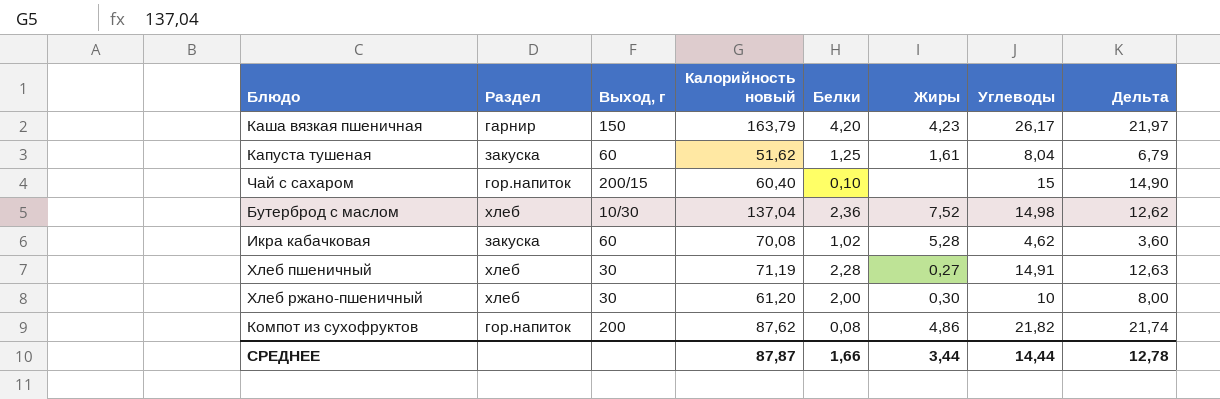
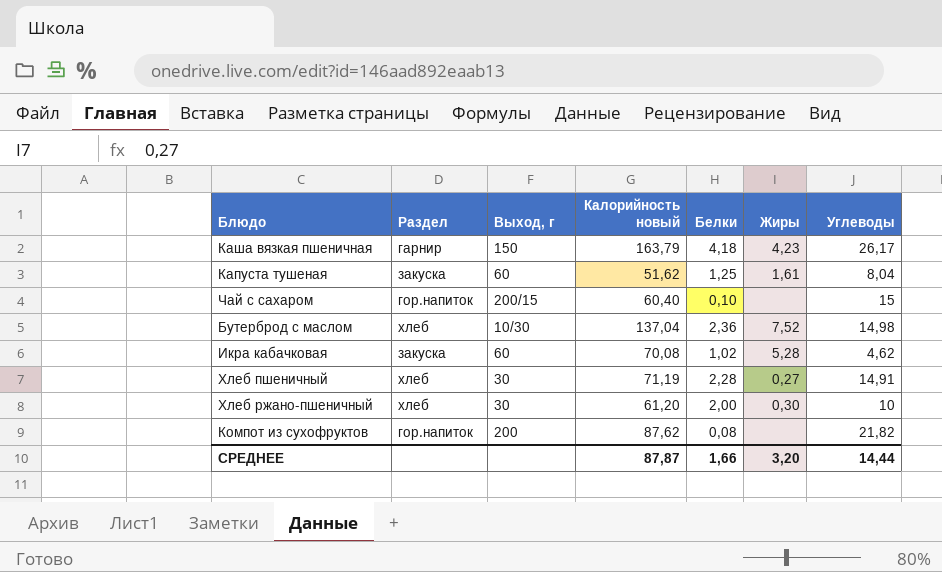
column Дельта | formula: [Углеводы] - [Белки] -> none
Каша вязкая пшеничная | Белки: 4,20 -> 4,18
Компот из сухофруктов | Жиры: 4,86 -> none
СРЕДНЕЕ | Жиры: 3,44 -> 3,20

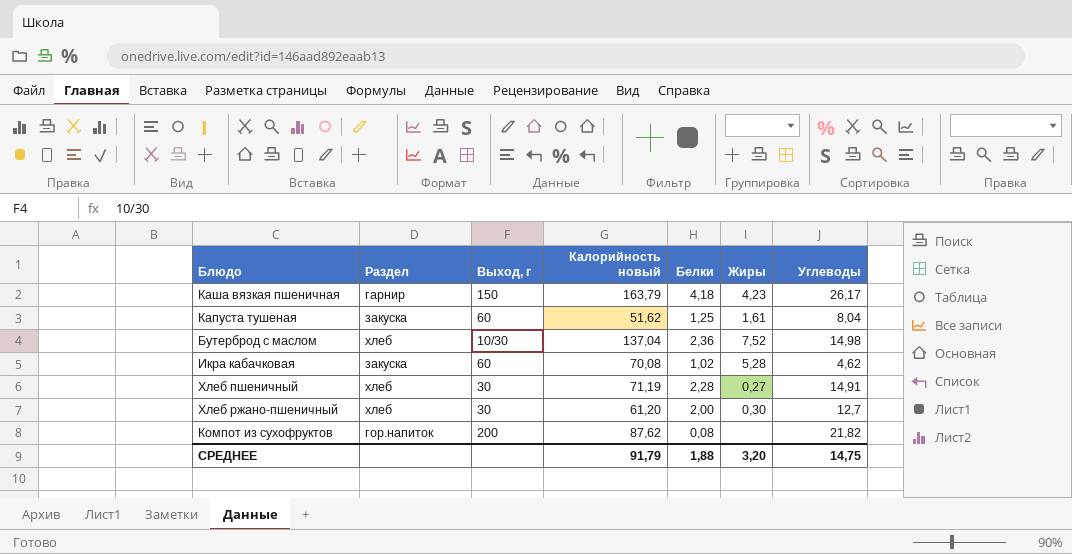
row Чай с сахаром: гор.напиток | 200/15 | 60,40 | 0,10 | none | 15 -> none
Хлеб ржано-пшеничный | Углеводы: 10 -> 12,7
СРЕДНЕЕ | Калорийность новый: 87,87 -> 91,79
СРЕДНЕЕ | Белки: 1,66 -> 1,88
СРЕДНЕЕ | Углеводы: 14,44 -> 14,75

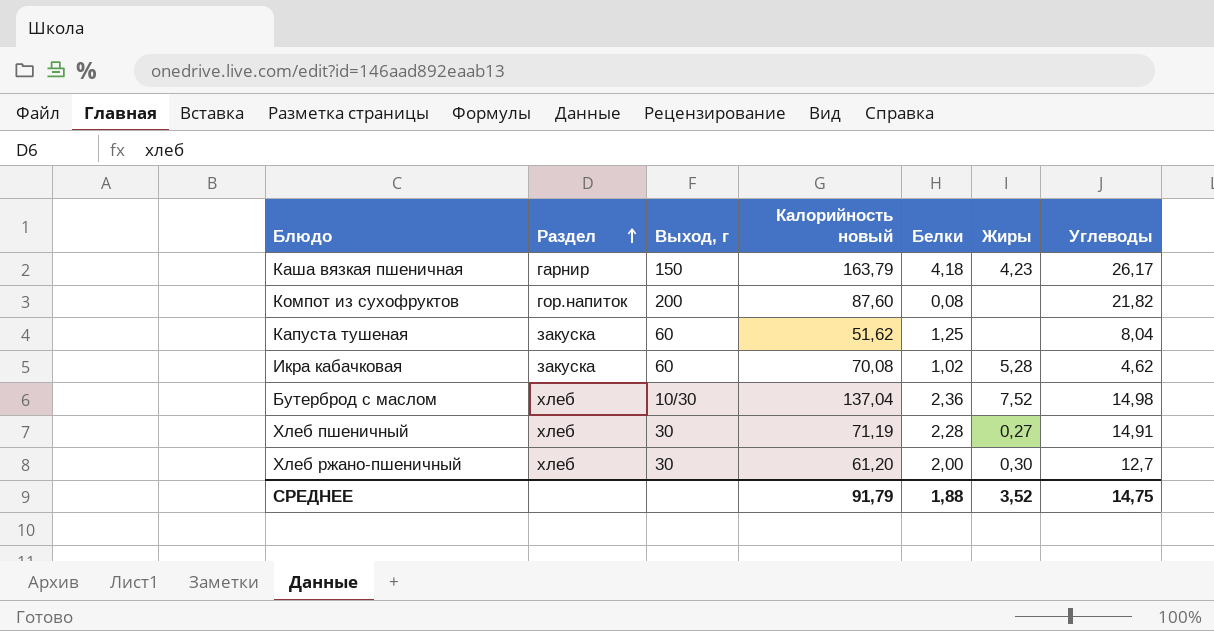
row order: none -> Раздел ascending
Компот из сухофруктов | Калорийность новый: 87,62 -> 87,60
Капуста тушеная | Жиры: 1,61 -> none
СРЕДНЕЕ | Жиры: 3,20 -> 3,52

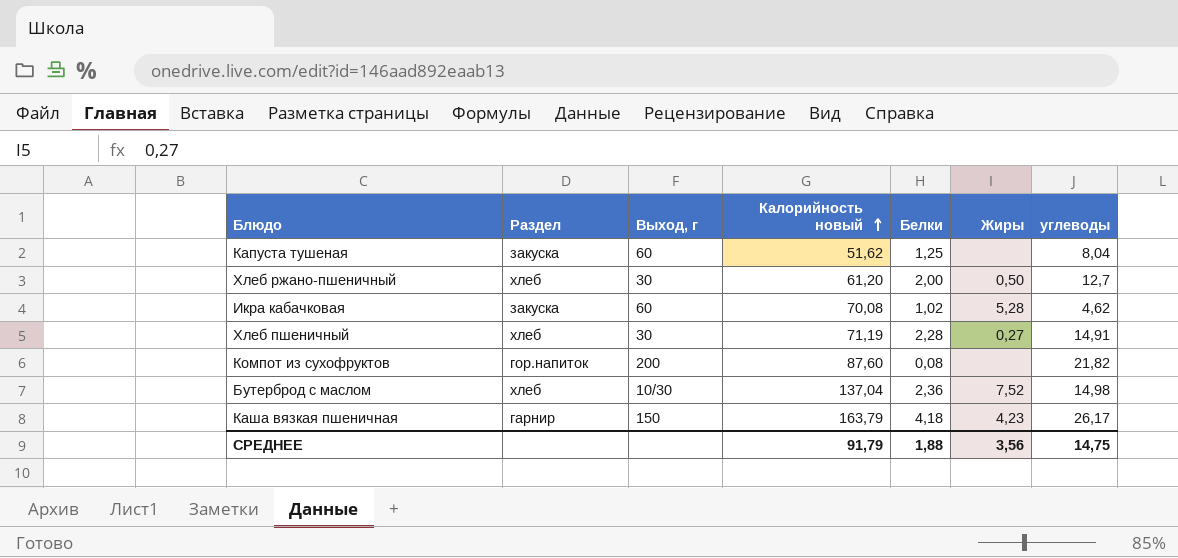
row order: Раздел ascending -> Калорийность новый ascending
column name: Углеводы -> углеводы
Хлеб ржано-пшеничный | Жиры: 0,30 -> 0,50
СРЕДНЕЕ | Жиры: 3,52 -> 3,56

